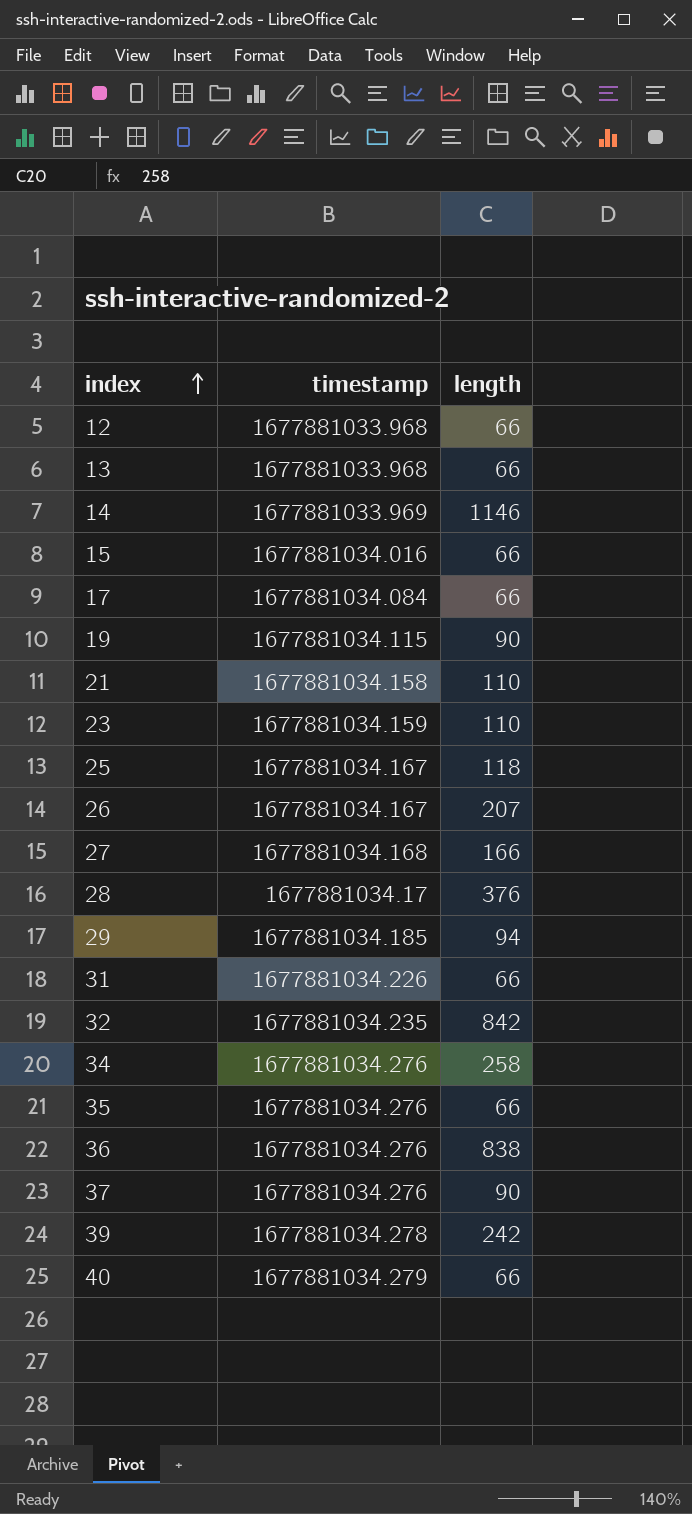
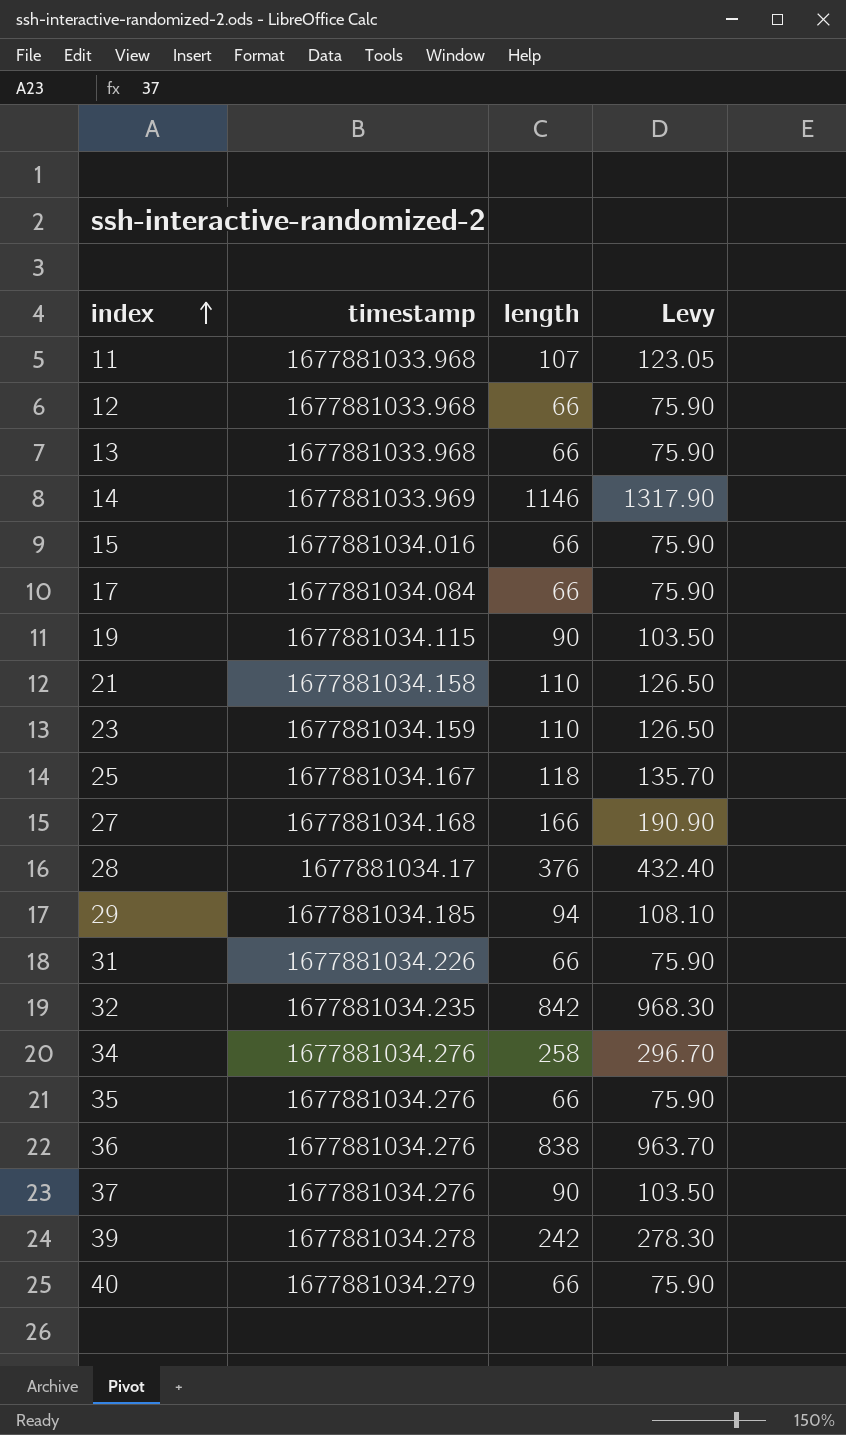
column Levy | formula: none -> [length] * 1.15
row 26: 1677881034.167 | 207 -> none
row 11: none -> 1677881033.968 | 107 | 123.05

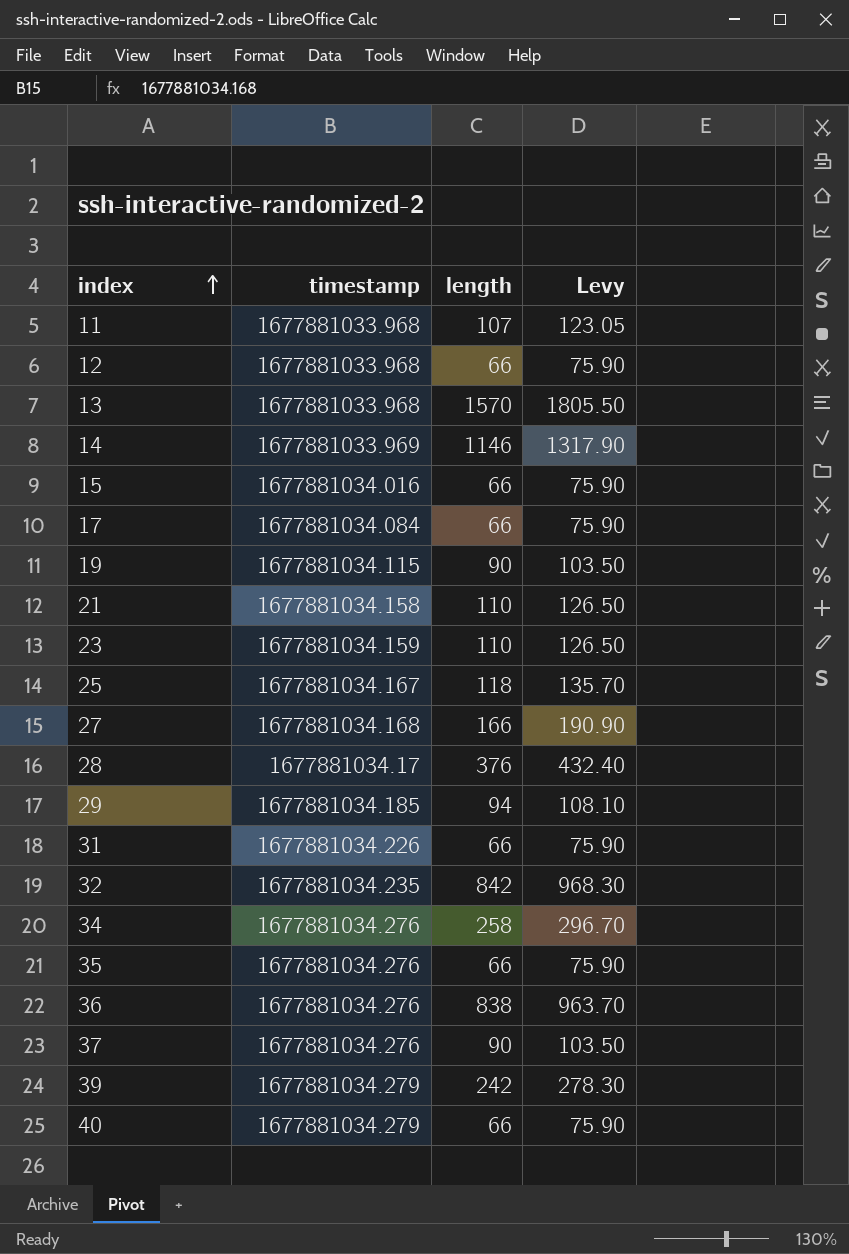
13 | length: 66 -> 1570
13 | Levy: 75.90 -> 1805.50
39 | timestamp: 1677881034.278 -> 1677881034.279

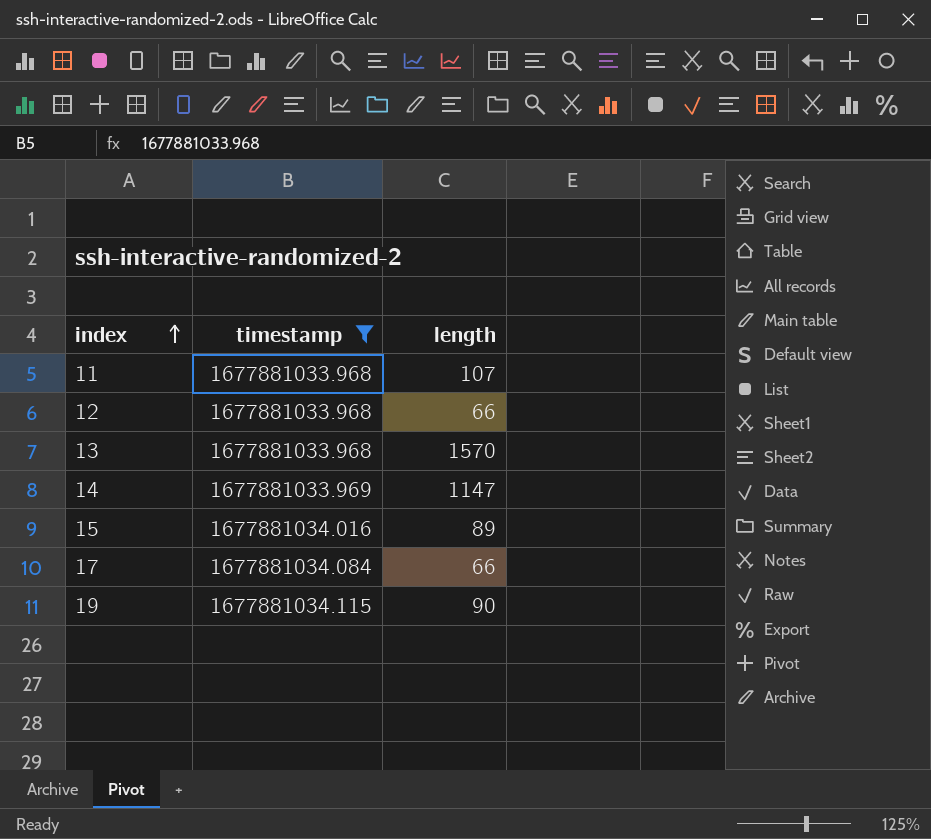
filter: none -> timestamp <= 1677881034.115
column Levy | formula: [length] * 1.15 -> none
14 | length: 1146 -> 1147
15 | length: 66 -> 89

